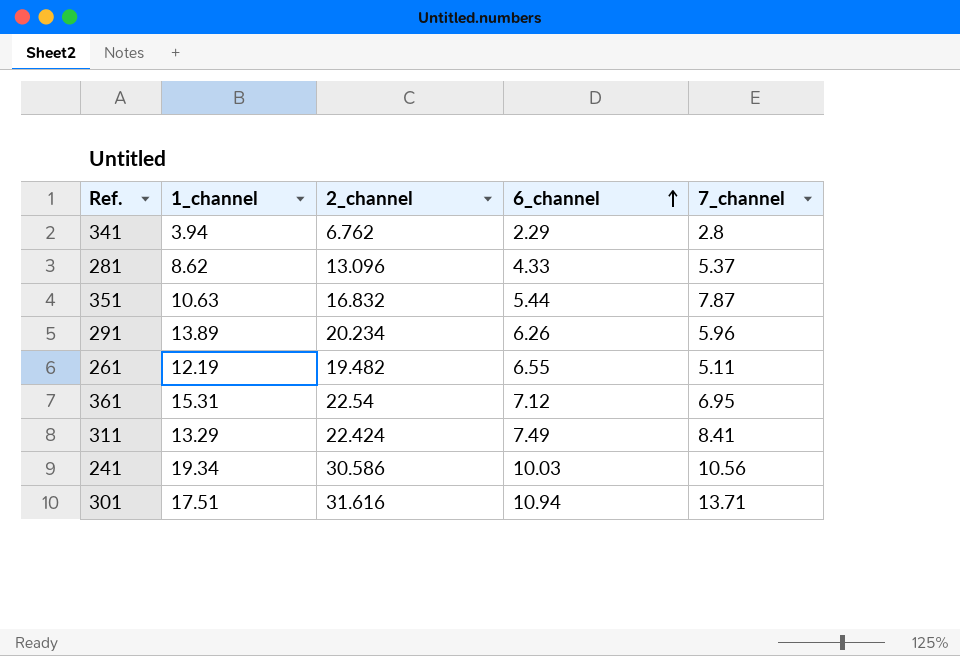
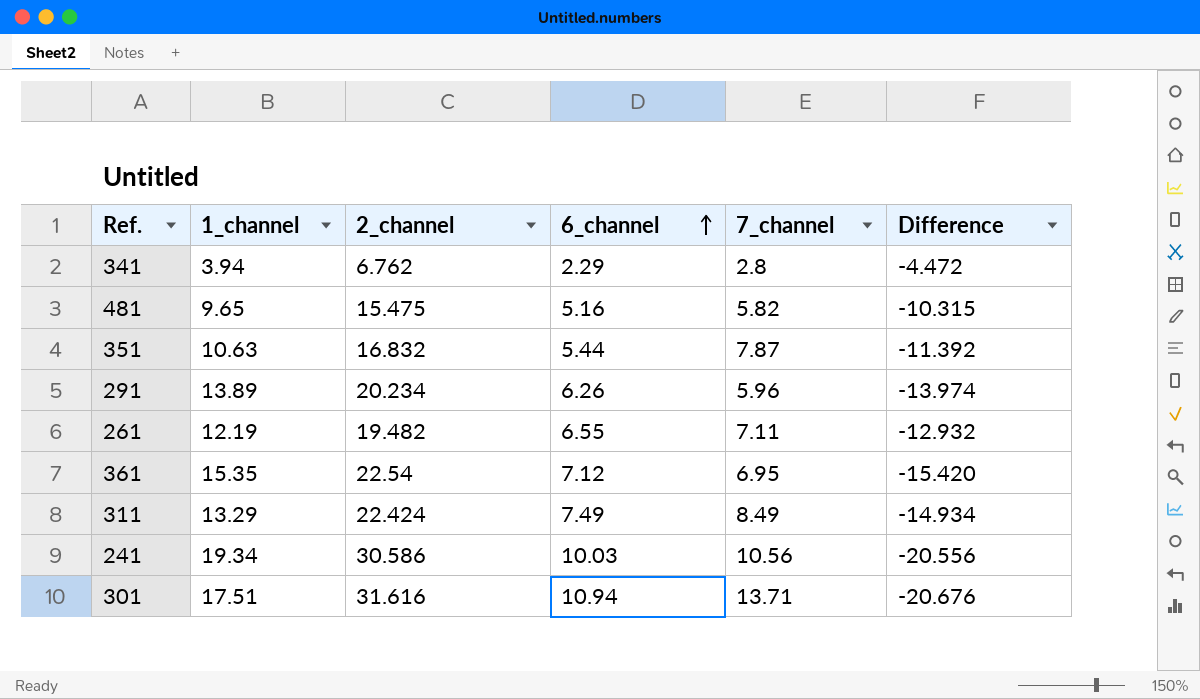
column Difference | formula: none -> [6_channel] - [2_channel]
row 281: 8.62 | 13.096 | 4.33 | 5.37 -> none
row 481: none -> 9.65 | 15.475 | 5.16 | 5.82 | -10.315
261 | 7_channel: 5.11 -> 7.11
361 | 1_channel: 15.31 -> 15.35
311 | 7_channel: 8.41 -> 8.49

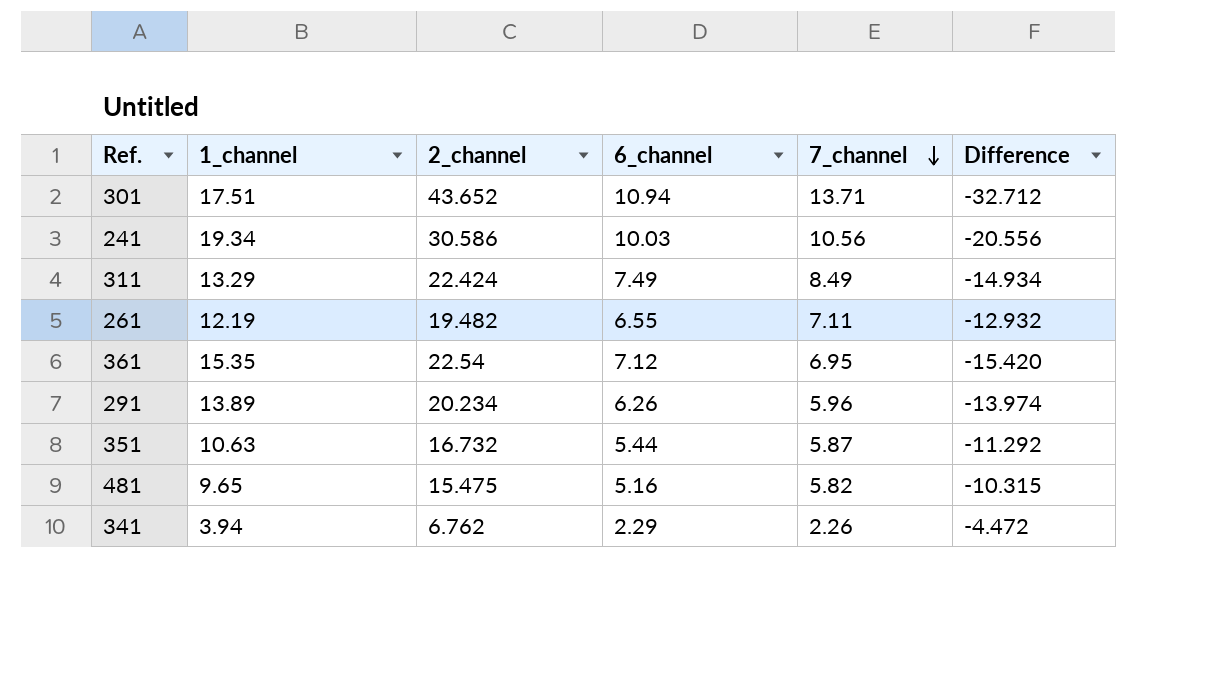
row order: 6_channel ascending -> 7_channel descending
301 | 2_channel: 31.616 -> 43.652
301 | Difference: -20.676 -> -32.712
351 | 2_channel: 16.832 -> 16.732
351 | 7_channel: 7.87 -> 5.87
351 | Difference: -11.392 -> -11.292
341 | 7_channel: 2.8 -> 2.26

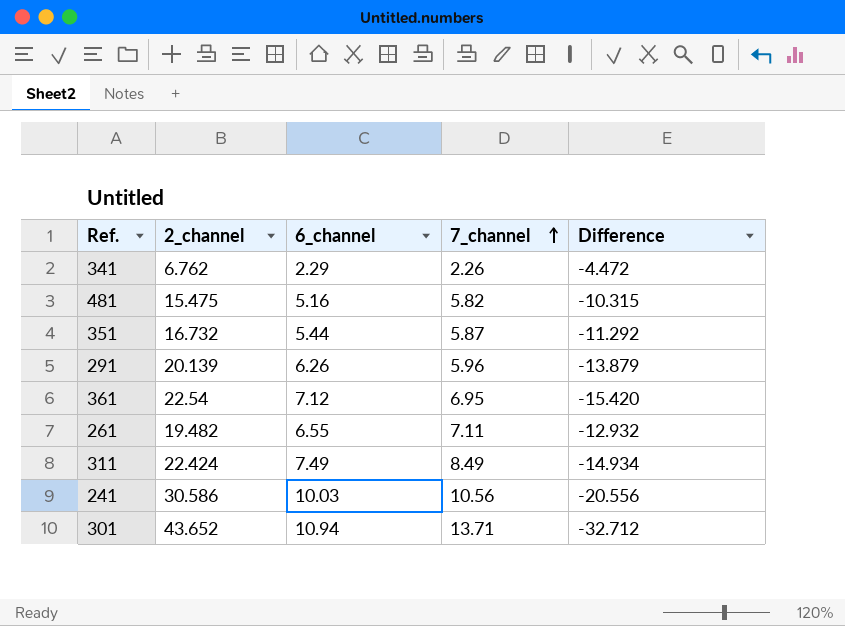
row order: 7_channel descending -> 7_channel ascending
column 1_channel | position: 2 -> none
291 | 2_channel: 20.234 -> 20.139
291 | Difference: -13.974 -> -13.879

